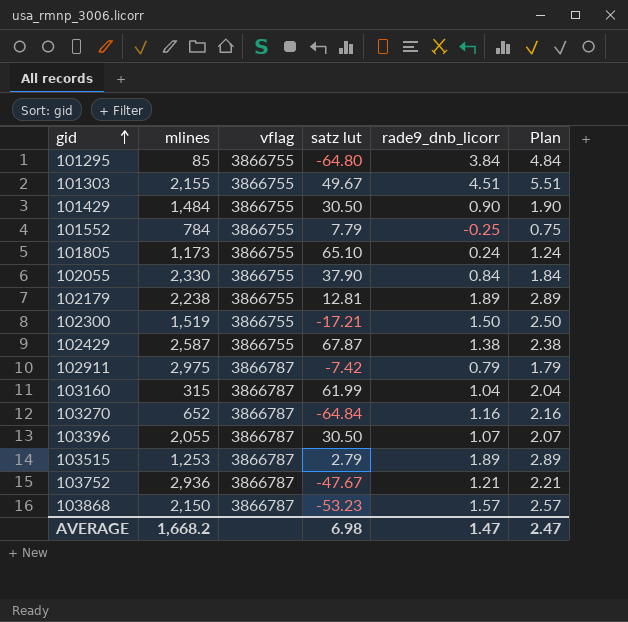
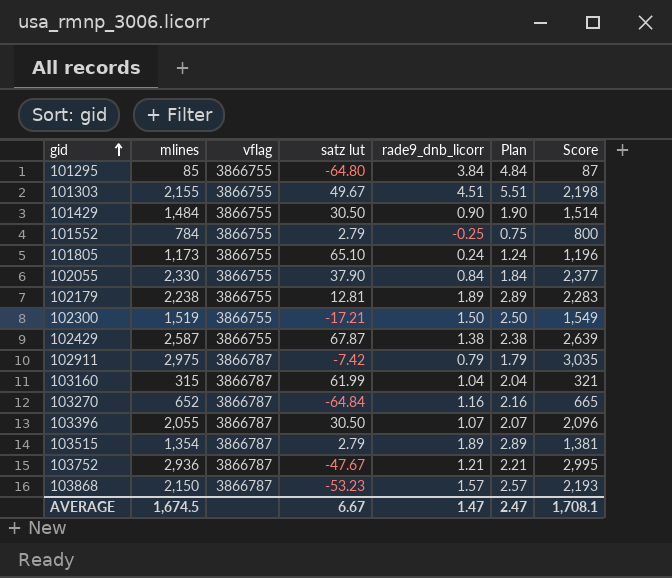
column Score | formula: none -> [mlines] * 1.02
101552 | satz lut: 7.79 -> 2.79
103515 | mlines: 1,253 -> 1,354
AVERAGE | mlines: 1,668.2 -> 1,674.5
AVERAGE | satz lut: 6.98 -> 6.67

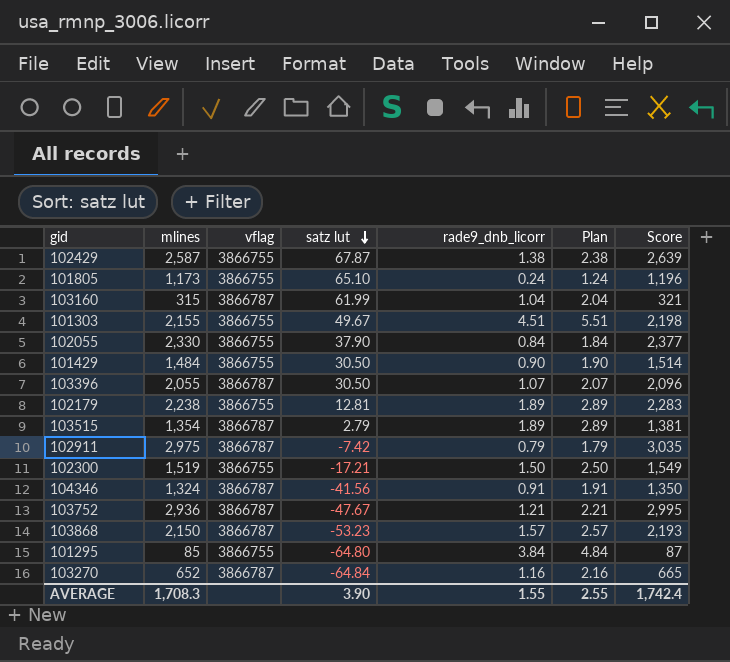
row order: gid ascending -> satz lut descending
row 101552: 784 | 3866755 | 2.79 | -0.25 | 0.75 | 800 -> none
row 104346: none -> 1,324 | 3866787 | -41.56 | 0.91 | 1.91 | 1,350
AVERAGE | mlines: 1,674.5 -> 1,708.3
AVERAGE | satz lut: 6.67 -> 3.90
AVERAGE | rade9_dnb_licorr: 1.47 -> 1.55
AVERAGE | Plan: 2.47 -> 2.55
AVERAGE | Score: 1,708.1 -> 1,742.4

